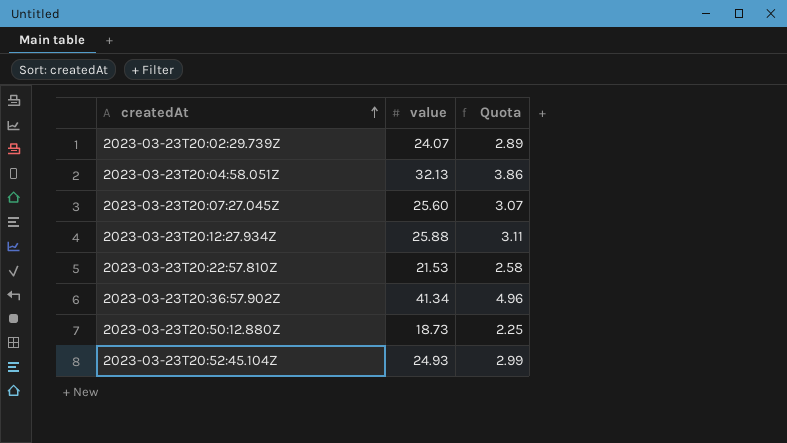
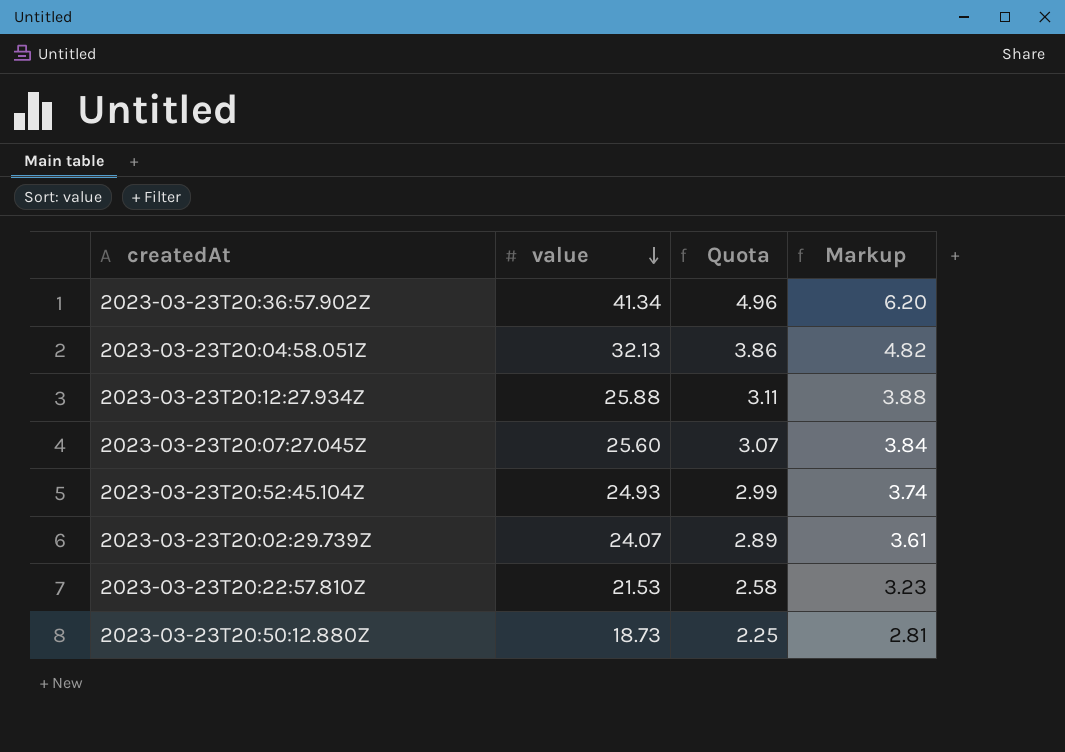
row order: createdAt ascending -> value descending
column Markup | formula: none -> [value] * 0.15

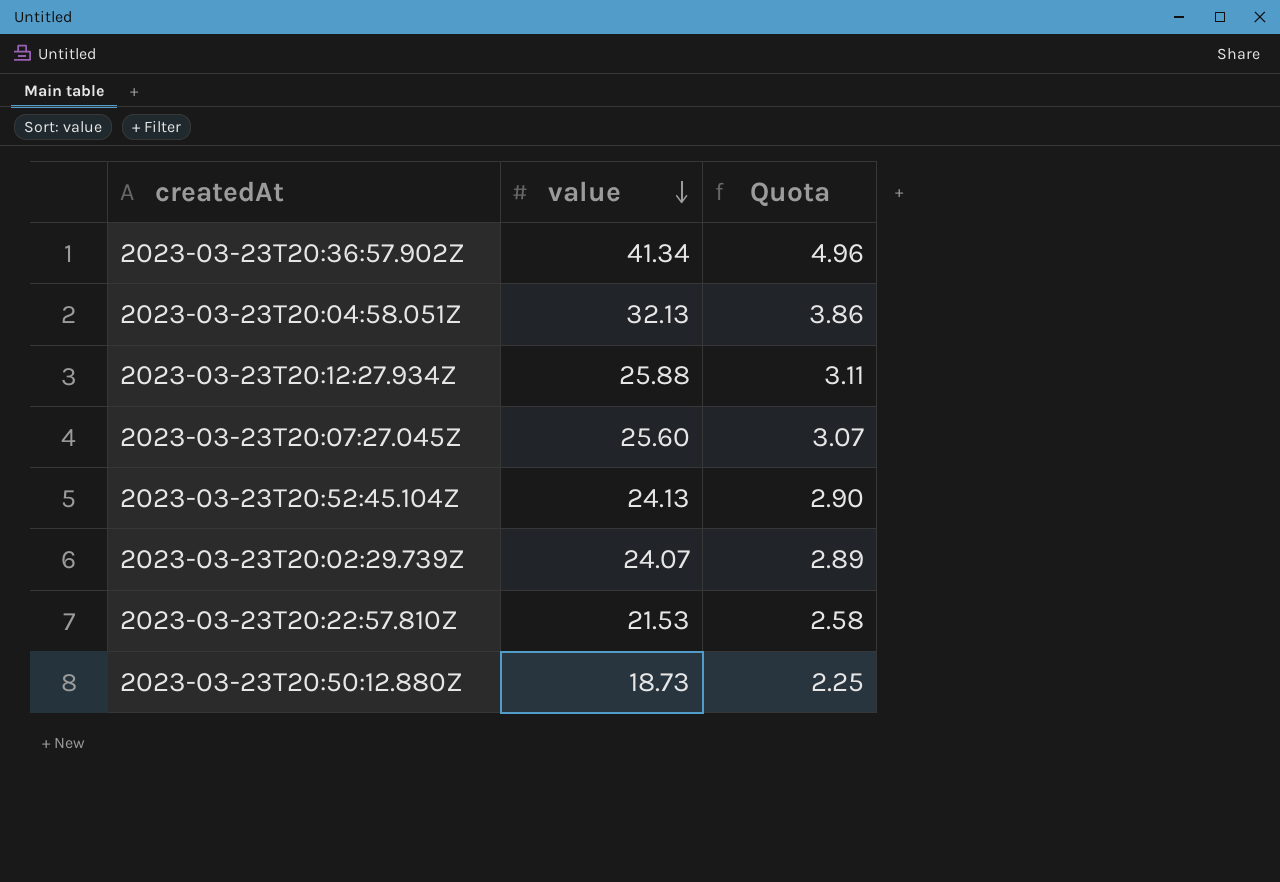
column Markup | formula: [value] * 0.15 -> none
2023-03-23T20:52:45.104Z | value: 24.93 -> 24.13
2023-03-23T20:52:45.104Z | Quota: 2.99 -> 2.90

